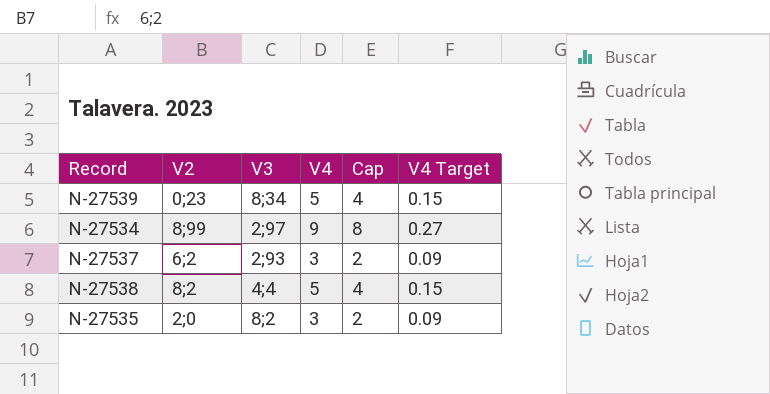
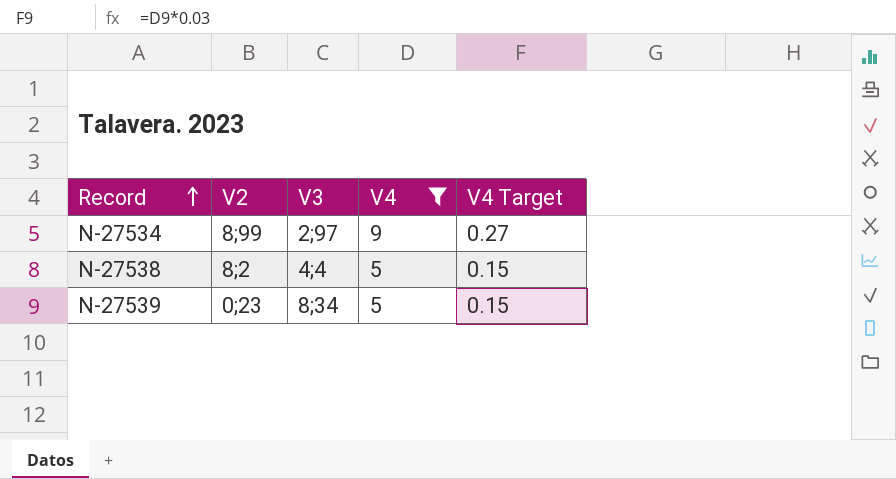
filter: none -> V4 != 3
row order: none -> Record ascending
column Cap | formula: [V4] - 1 -> none

